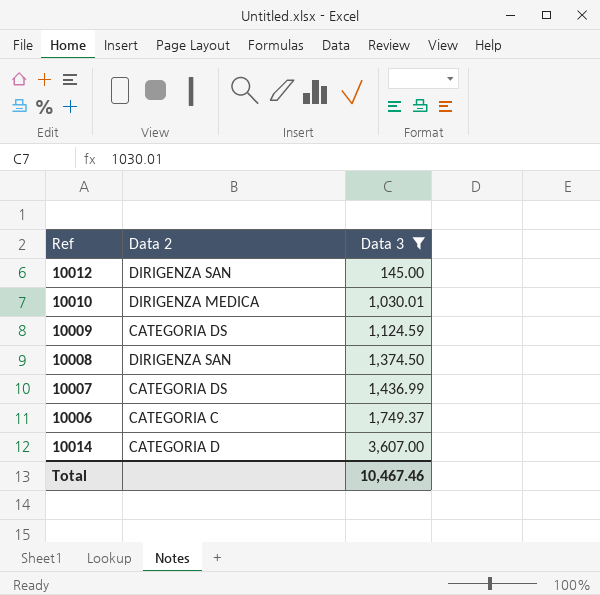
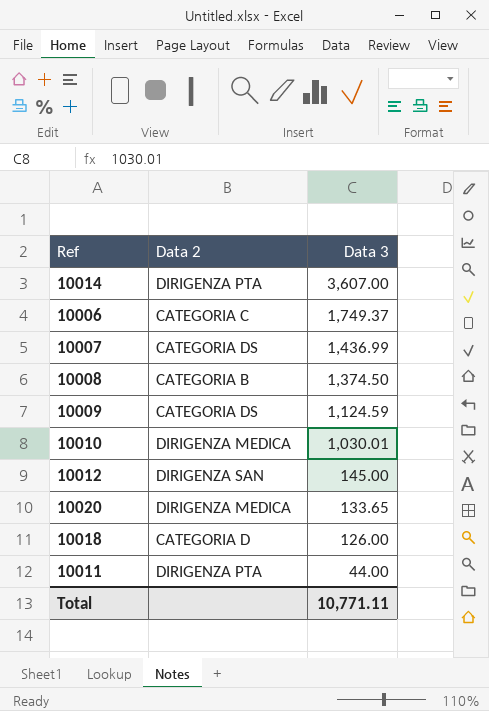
filter: Data 3 >= 145.00 -> none
row order: Data 3 ascending -> Data 3 descending
10014 | Data 2: CATEGORIA D -> DIRIGENZA PTA
10008 | Data 2: DIRIGENZA SAN -> CATEGORIA B
Total | Data 3: 10,467.46 -> 10,771.11

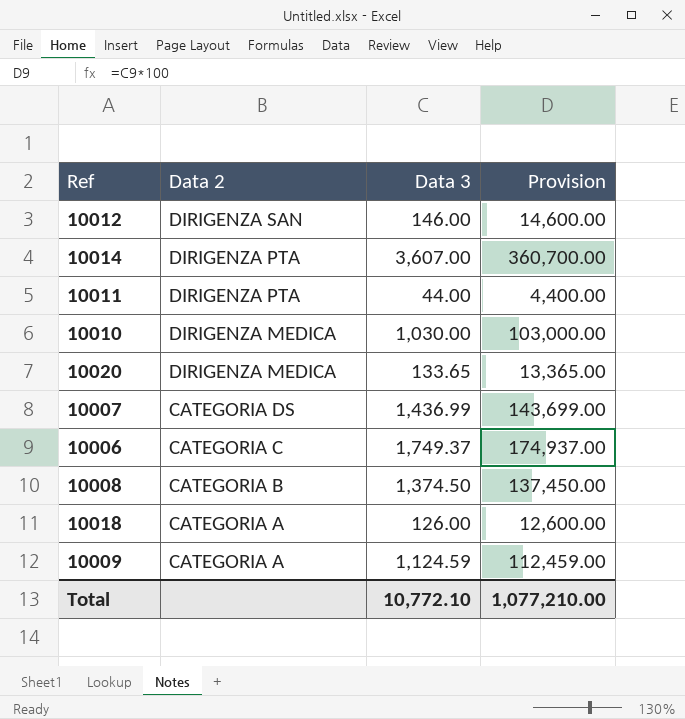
row order: Data 3 descending -> Data 2 descending
column Provision | formula: none -> [Data 3] * 100
10012 | Data 3: 145.00 -> 146.00
10010 | Data 3: 1,030.01 -> 1,030.00
10018 | Data 2: CATEGORIA D -> CATEGORIA A
10009 | Data 2: CATEGORIA DS -> CATEGORIA A
Total | Data 3: 10,771.11 -> 10,772.10

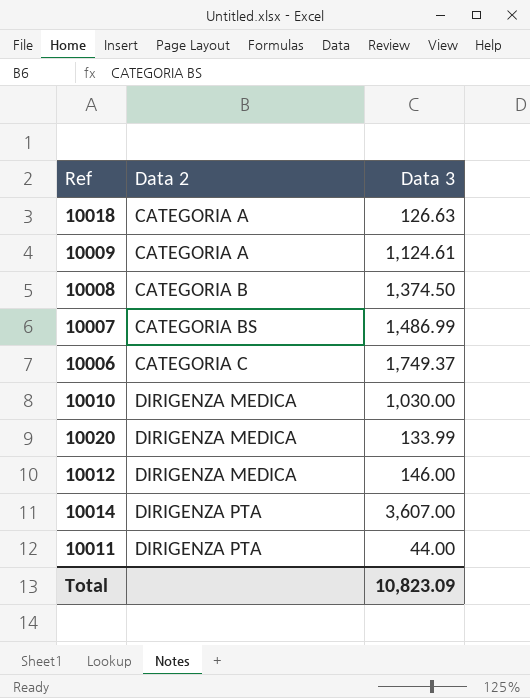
row order: Data 2 descending -> Data 2 ascending
column Provision | formula: [Data 3] * 100 -> none
10018 | Data 3: 126.00 -> 126.63
10009 | Data 3: 1,124.59 -> 1,124.61
10007 | Data 2: CATEGORIA DS -> CATEGORIA BS
10007 | Data 3: 1,436.99 -> 1,486.99
10020 | Data 3: 133.65 -> 133.99
10012 | Data 2: DIRIGENZA SAN -> DIRIGENZA MEDICA
Total | Data 3: 10,772.10 -> 10,823.09

